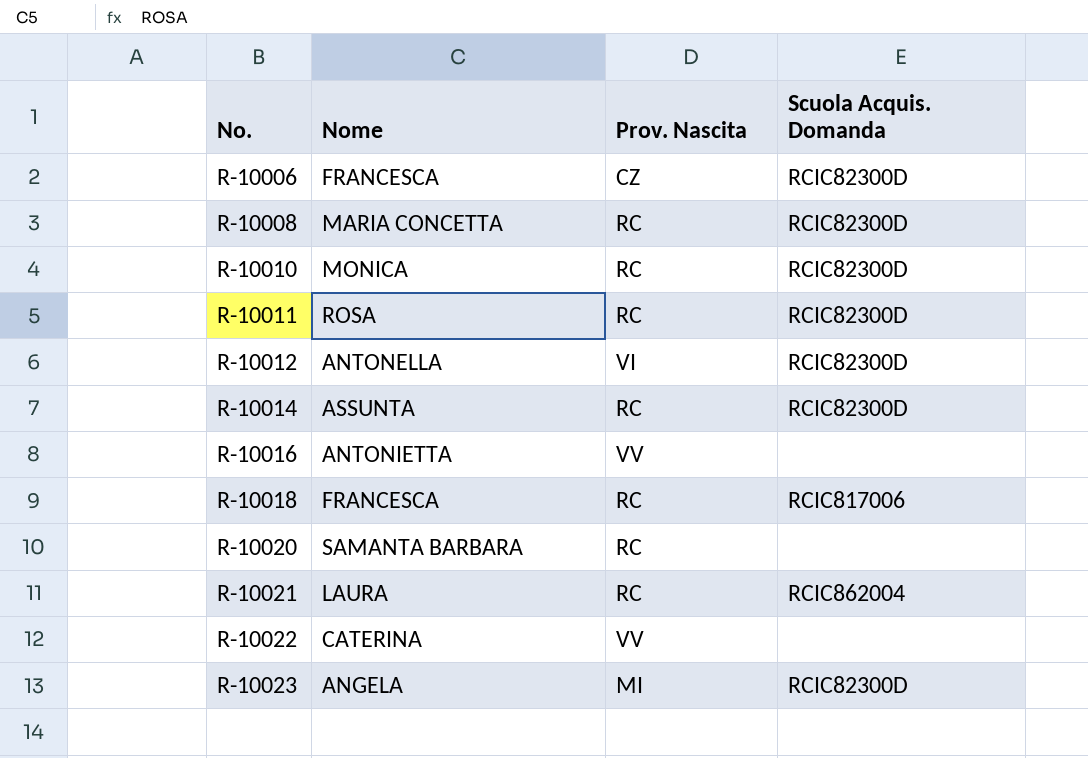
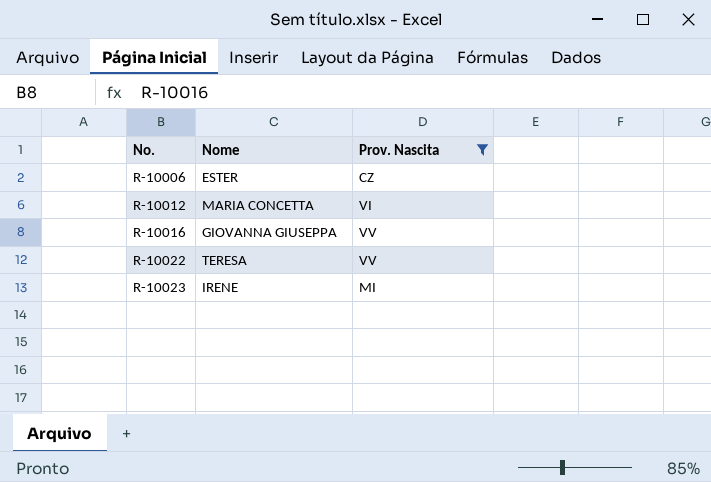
filter: none -> Prov. Nascita != RC
column Scuola Acquis. Domanda | position: 4 -> none
R-10006 | Nome: FRANCESCA -> ESTER
R-10012 | Nome: ANTONELLA -> MARIA CONCETTA
R-10016 | Nome: ANTONIETTA -> GIOVANNA GIUSEPPA
R-10022 | Nome: CATERINA -> TERESA
R-10023 | Nome: ANGELA -> IRENE

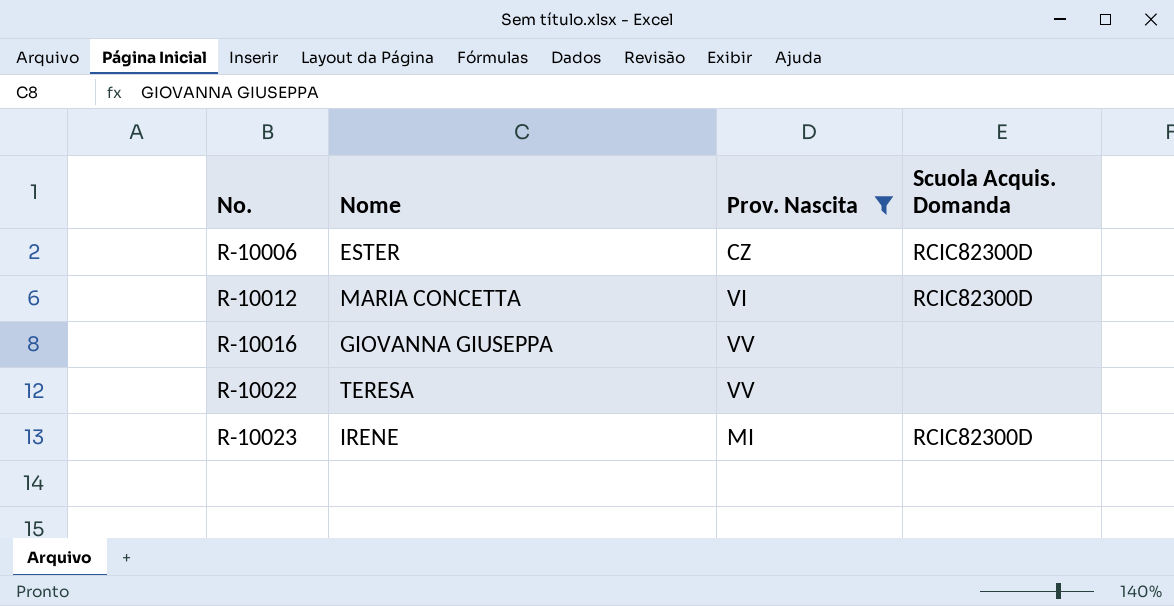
column Scuola Acquis. Domanda | position: none -> 4

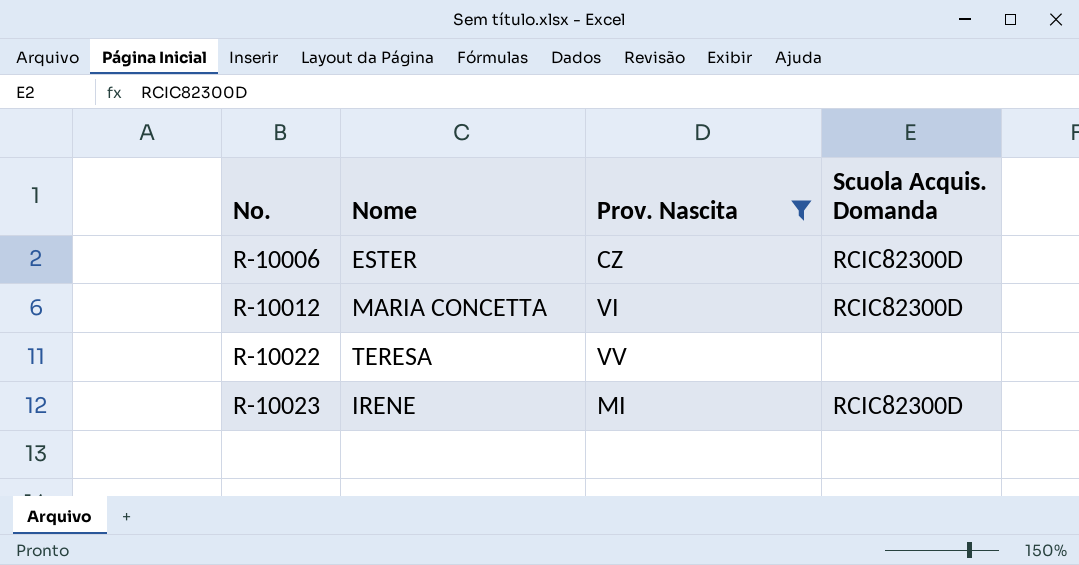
row R-10016: GIOVANNA GIUSEPPA | VV | none -> none

